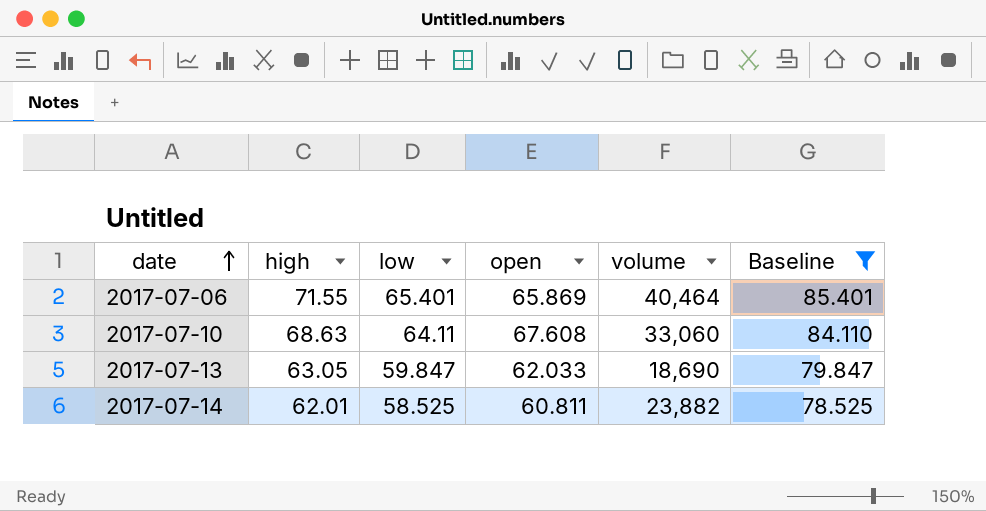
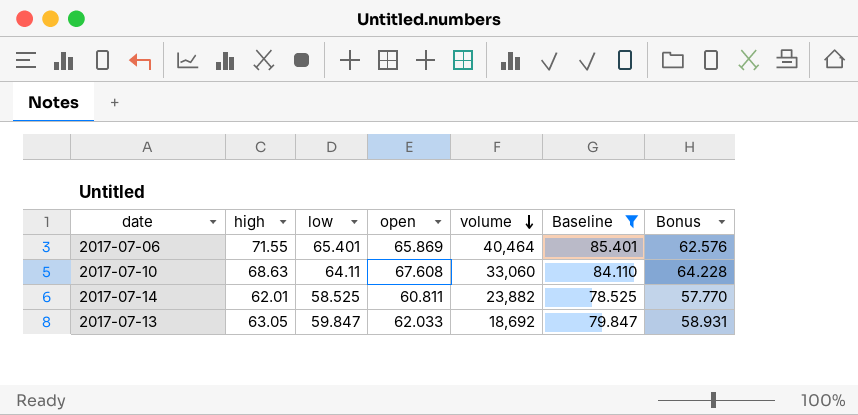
row order: date ascending -> volume descending
column Bonus | formula: none -> [open] * 0.95
2017-07-13 | volume: 18,690 -> 18,692

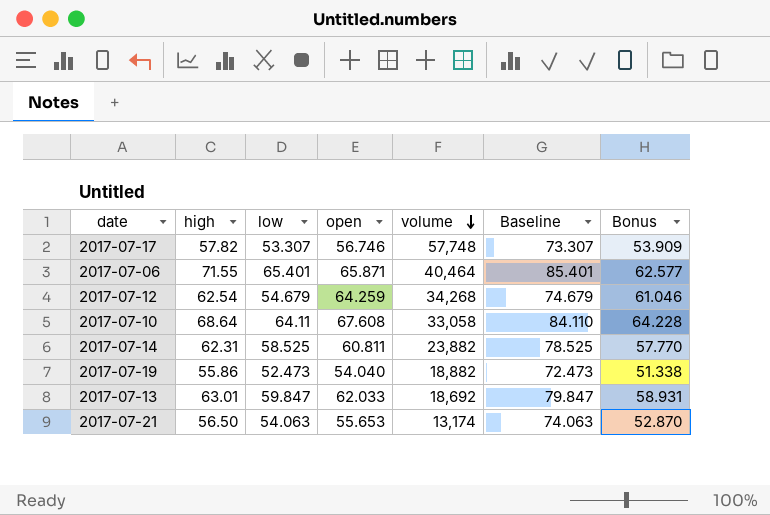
filter: Baseline >= 78.525 -> none
2017-07-06 | open: 65.869 -> 65.871
2017-07-06 | Bonus: 62.576 -> 62.577
2017-07-10 | high: 68.63 -> 68.64
2017-07-10 | volume: 33,060 -> 33,058
2017-07-14 | high: 62.01 -> 62.31
2017-07-13 | high: 63.05 -> 63.01

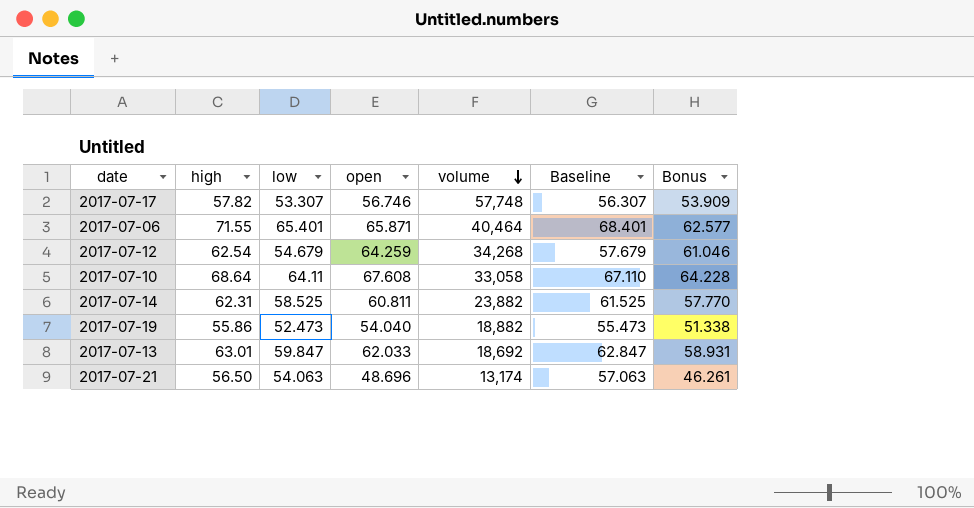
column Baseline | formula: [low] + 20 -> [low] + 3
2017-07-21 | open: 55.653 -> 48.696
2017-07-21 | Bonus: 52.870 -> 46.261

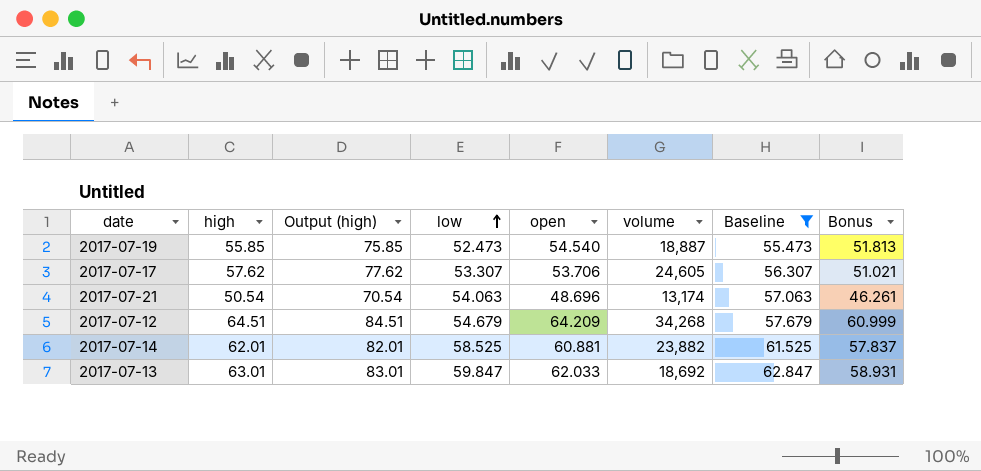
filter: none -> Baseline <= 62.847
row order: volume descending -> low ascending
column Output (high) | formula: none -> [high] + 20
2017-07-19 | high: 55.86 -> 55.85
2017-07-19 | open: 54.040 -> 54.540
2017-07-19 | volume: 18,882 -> 18,887
2017-07-19 | Bonus: 51.338 -> 51.813
2017-07-17 | high: 57.82 -> 57.62
2017-07-17 | open: 56.746 -> 53.706
2017-07-17 | volume: 57,748 -> 24,605
2017-07-17 | Bonus: 53.909 -> 51.021
2017-07-21 | high: 56.50 -> 50.54
2017-07-12 | high: 62.54 -> 64.51
2017-07-12 | open: 64.259 -> 64.209
2017-07-12 | Bonus: 61.046 -> 60.999
2017-07-14 | high: 62.31 -> 62.01
2017-07-14 | open: 60.811 -> 60.881
2017-07-14 | Bonus: 57.770 -> 57.837

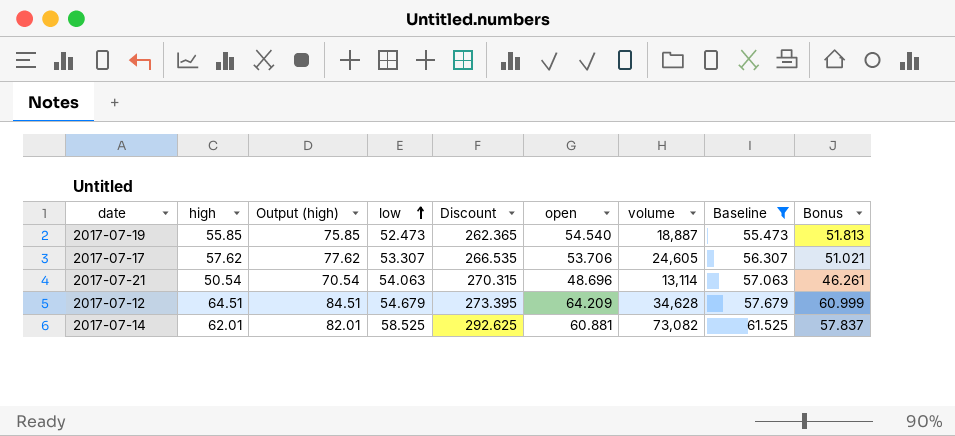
column Discount | formula: none -> [low] * 5
row 2017-07-13: 63.01 | 83.01 | 59.847 | 62.033 | 18,692 | 62.847 | 58.931 -> none
2017-07-21 | volume: 13,174 -> 13,114
2017-07-12 | volume: 34,268 -> 34,628
2017-07-14 | volume: 23,882 -> 73,082

